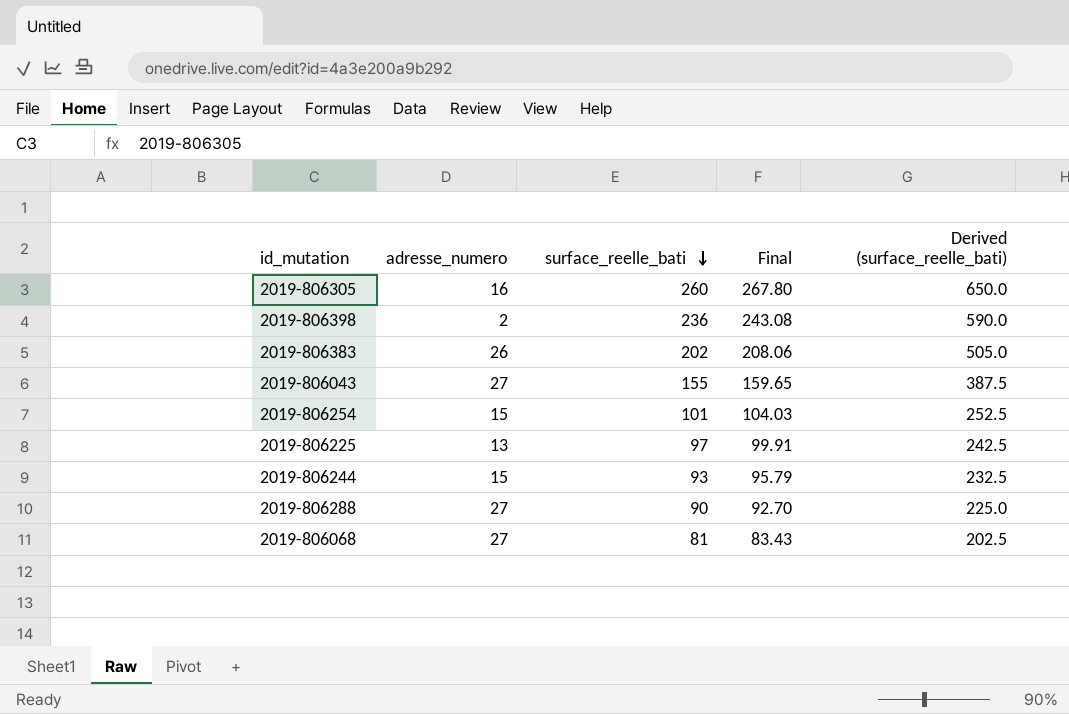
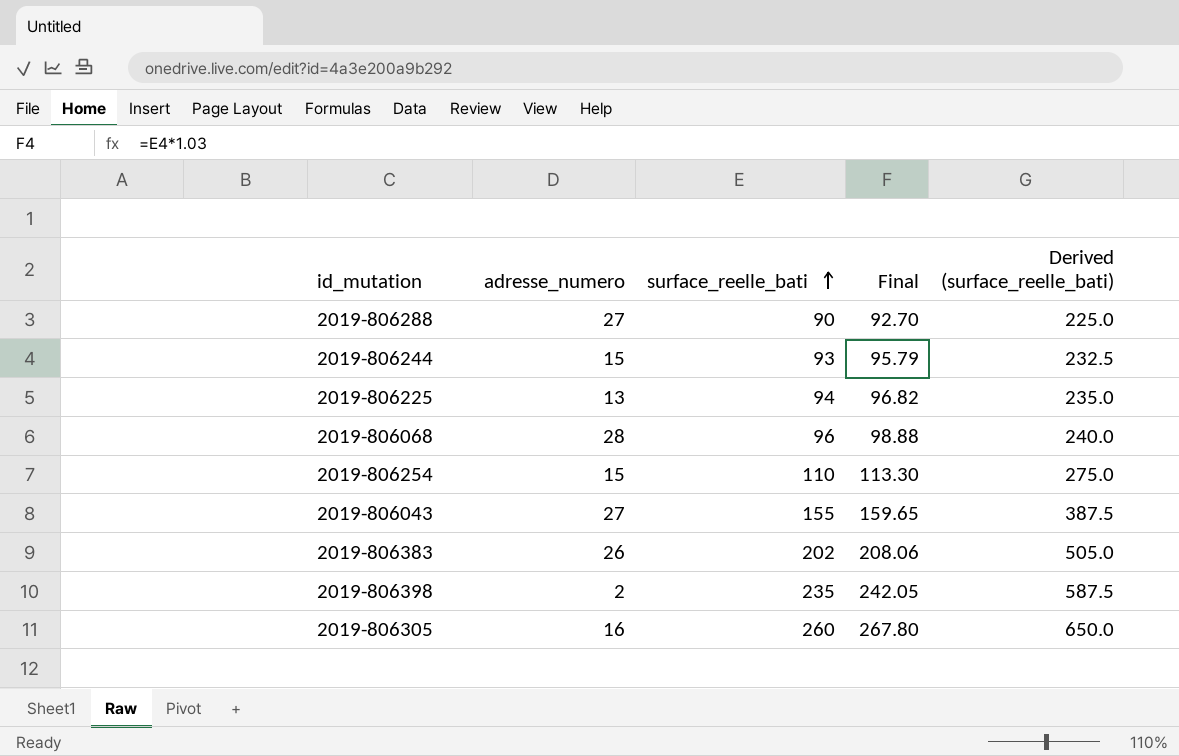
row order: surface_reelle_bati descending -> surface_reelle_bati ascending
2019-806225 | surface_reelle_bati: 97 -> 94
2019-806225 | Final: 99.91 -> 96.82
2019-806225 | Derived (surface_reelle_bati): 242.5 -> 235.0
2019-806068 | adresse_numero: 27 -> 28
2019-806068 | surface_reelle_bati: 81 -> 96
2019-806068 | Final: 83.43 -> 98.88
2019-806068 | Derived (surface_reelle_bati): 202.5 -> 240.0
2019-806254 | surface_reelle_bati: 101 -> 110
2019-806254 | Final: 104.03 -> 113.30
2019-806254 | Derived (surface_reelle_bati): 252.5 -> 275.0
2019-806398 | surface_reelle_bati: 236 -> 235
2019-806398 | Final: 243.08 -> 242.05
2019-806398 | Derived (surface_reelle_bati): 590.0 -> 587.5

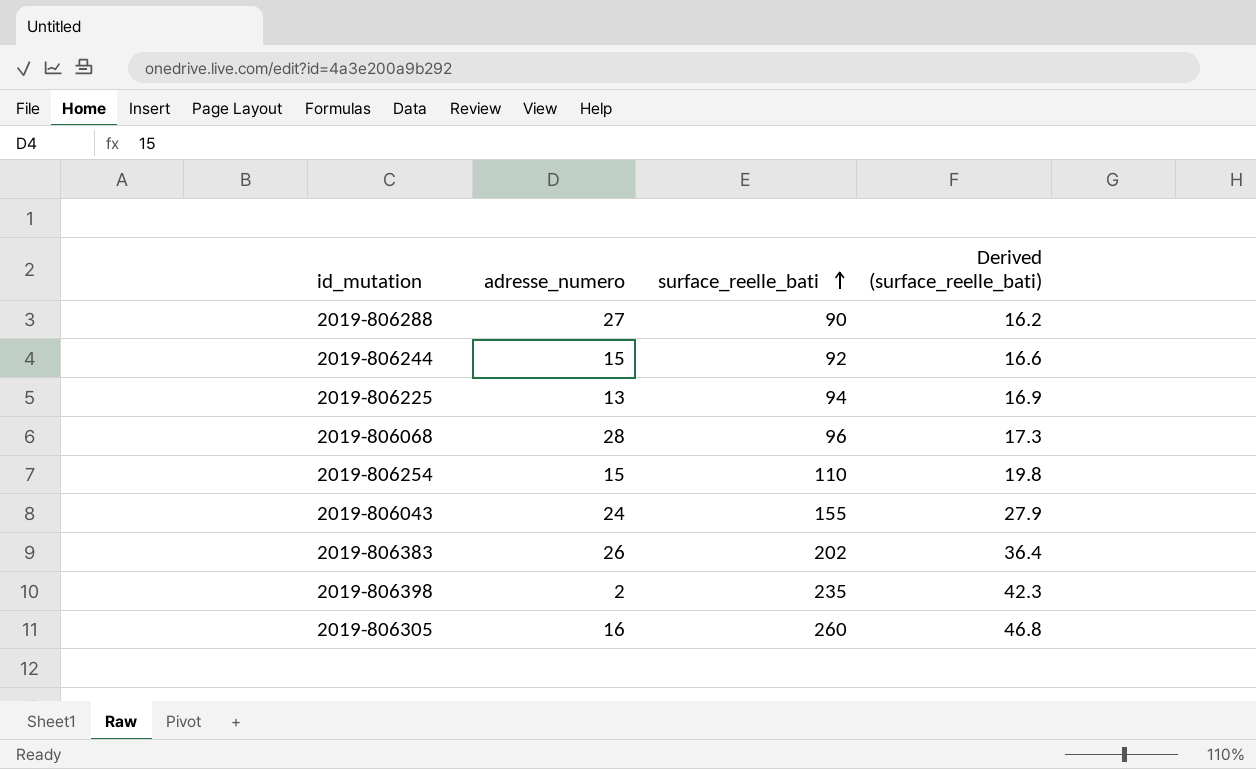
column Final | formula: [surface_reelle_bati] * 1.03 -> none
column Derived (surface_reelle_bati) | formula: [surface_reelle_bati] * 2.5 -> [surface_reelle_bati] * 0.18
2019-806244 | surface_reelle_bati: 93 -> 92
2019-806043 | adresse_numero: 27 -> 24

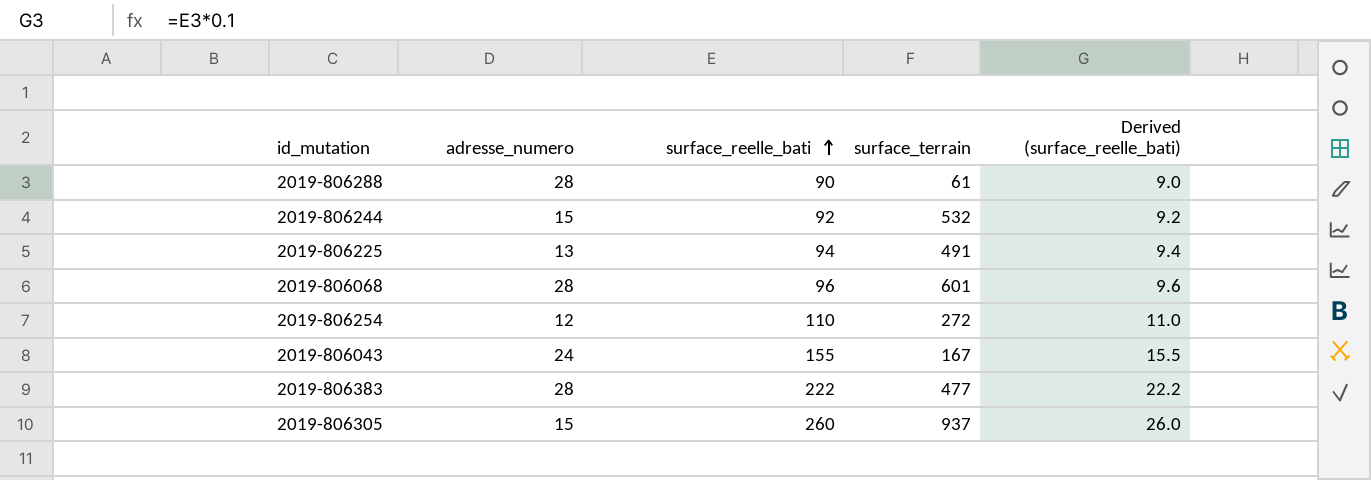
column surface_terrain | position: none -> 4
column Derived (surface_reelle_bati) | formula: [surface_reelle_bati] * 0.18 -> [surface_reelle_bati] * 0.1
row 2019-806398: 2 | 235 | 42.3 -> none
2019-806288 | adresse_numero: 27 -> 28
2019-806254 | adresse_numero: 15 -> 12
2019-806383 | adresse_numero: 26 -> 28
2019-806383 | surface_reelle_bati: 202 -> 222
2019-806305 | adresse_numero: 16 -> 15

